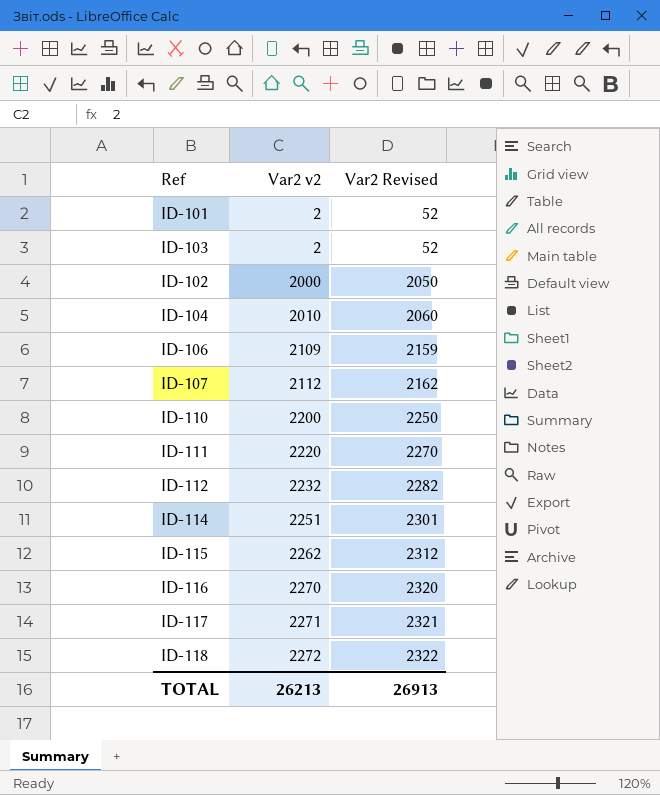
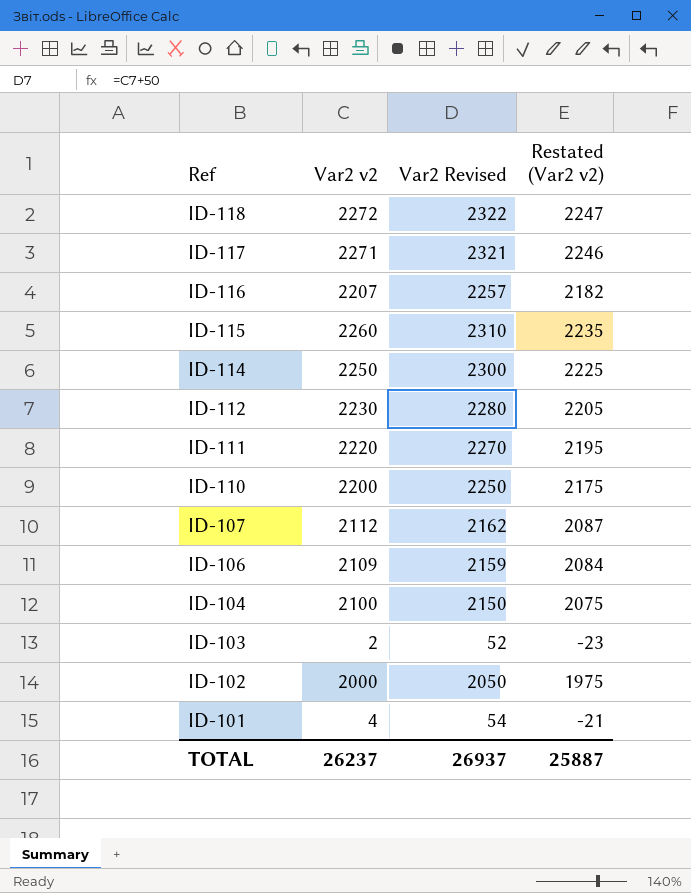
row order: Var2 v2 ascending -> Ref descending
column Restated (Var2 v2) | formula: none -> [Var2 v2] - 25
ID-116 | Var2 v2: 2270 -> 2207
ID-116 | Var2 Revised: 2320 -> 2257
ID-115 | Var2 v2: 2262 -> 2260
ID-115 | Var2 Revised: 2312 -> 2310
ID-114 | Var2 v2: 2251 -> 2250
ID-114 | Var2 Revised: 2301 -> 2300
ID-112 | Var2 v2: 2232 -> 2230
ID-112 | Var2 Revised: 2282 -> 2280
ID-104 | Var2 v2: 2010 -> 2100
ID-104 | Var2 Revised: 2060 -> 2150
ID-101 | Var2 v2: 2 -> 4
ID-101 | Var2 Revised: 52 -> 54
TOTAL | Var2 v2: 26213 -> 26237
TOTAL | Var2 Revised: 26913 -> 26937

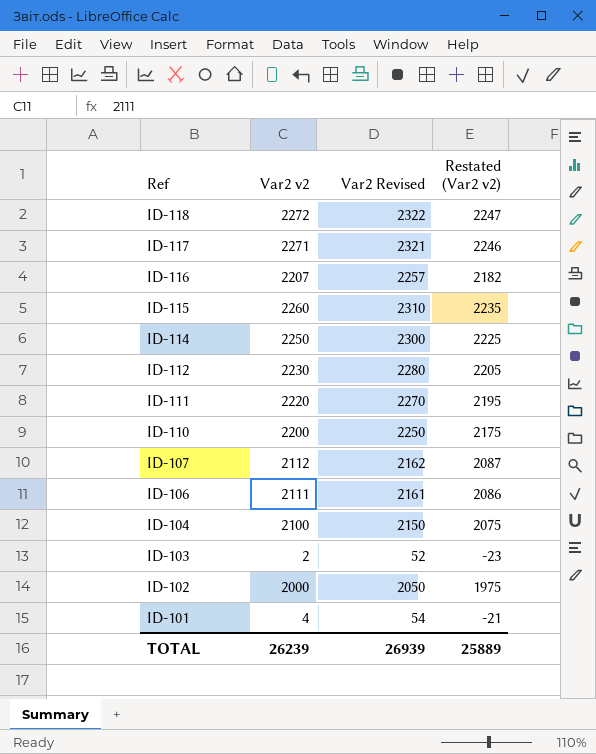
ID-106 | Var2 v2: 2109 -> 2111
ID-106 | Var2 Revised: 2159 -> 2161
ID-106 | Restated (Var2 v2): 2084 -> 2086
TOTAL | Var2 v2: 26237 -> 26239
TOTAL | Var2 Revised: 26937 -> 26939
TOTAL | Restated (Var2 v2): 25887 -> 25889

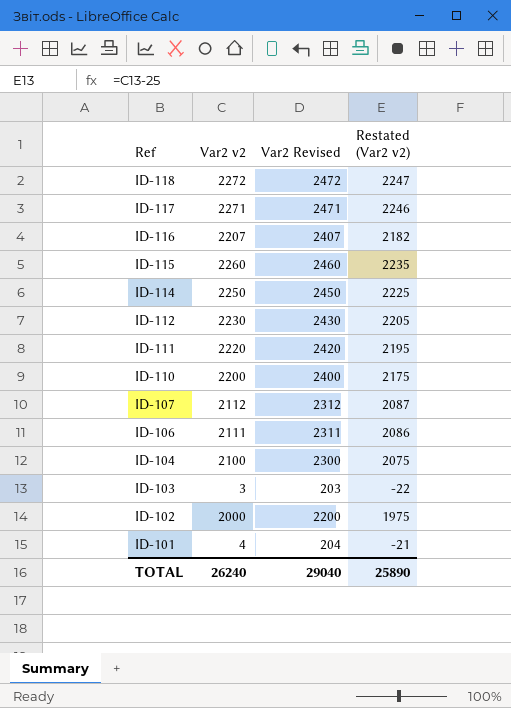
column Var2 Revised | formula: [Var2 v2] + 50 -> [Var2 v2] + 200
ID-103 | Var2 v2: 2 -> 3
ID-103 | Restated (Var2 v2): -23 -> -22
TOTAL | Var2 v2: 26239 -> 26240
TOTAL | Var2 Revised: 26939 -> 29040
TOTAL | Restated (Var2 v2): 25889 -> 25890

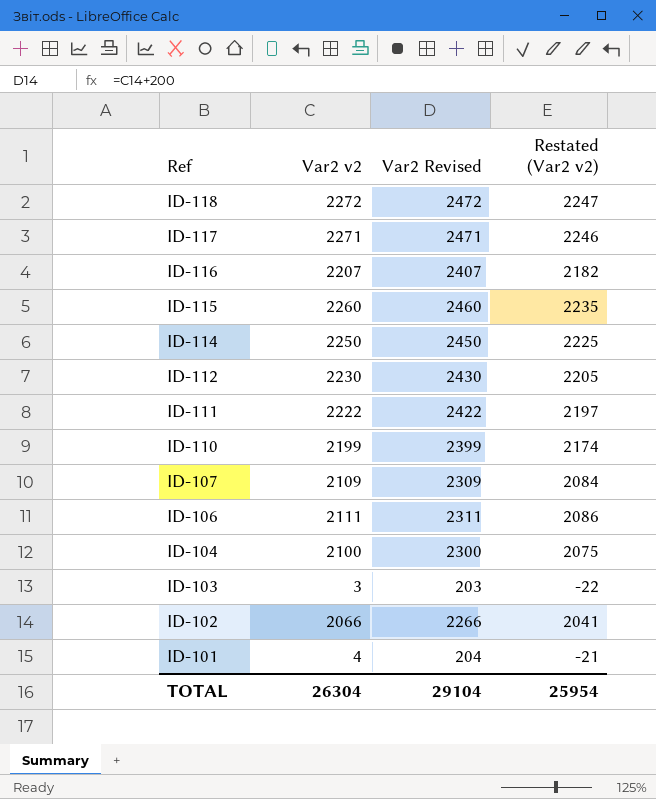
ID-111 | Var2 v2: 2220 -> 2222
ID-111 | Var2 Revised: 2420 -> 2422
ID-111 | Restated (Var2 v2): 2195 -> 2197
ID-110 | Var2 v2: 2200 -> 2199
ID-110 | Var2 Revised: 2400 -> 2399
ID-110 | Restated (Var2 v2): 2175 -> 2174
ID-107 | Var2 v2: 2112 -> 2109
ID-107 | Var2 Revised: 2312 -> 2309
ID-107 | Restated (Var2 v2): 2087 -> 2084
ID-102 | Var2 v2: 2000 -> 2066
ID-102 | Var2 Revised: 2200 -> 2266
ID-102 | Restated (Var2 v2): 1975 -> 2041
TOTAL | Var2 v2: 26240 -> 26304
TOTAL | Var2 Revised: 29040 -> 29104
TOTAL | Restated (Var2 v2): 25890 -> 25954

